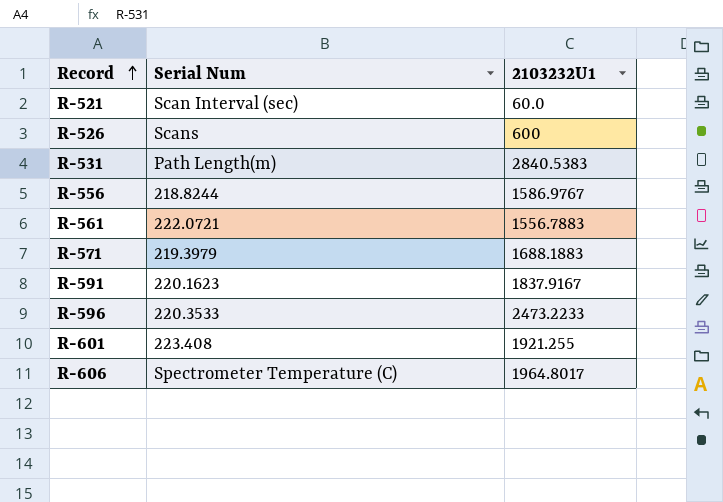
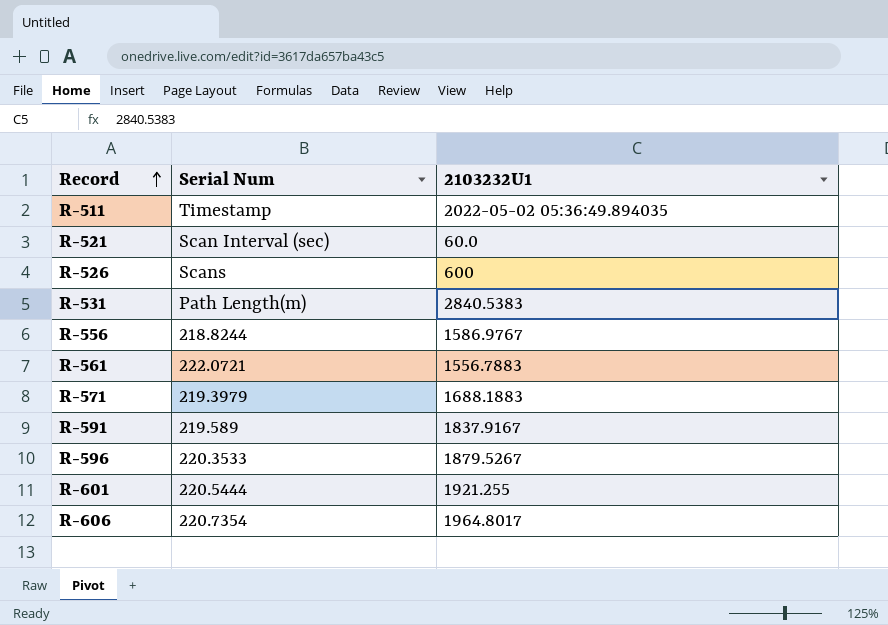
row R-511: none -> Timestamp | 2022-05-02 05:36:49.894035
R-591 | Serial Num: 220.1623 -> 219.589
R-596 | 2103232U1: 2473.2233 -> 1879.5267
R-601 | Serial Num: 223.408 -> 220.5444
R-606 | Serial Num: Spectrometer Temperature (C) -> 220.7354

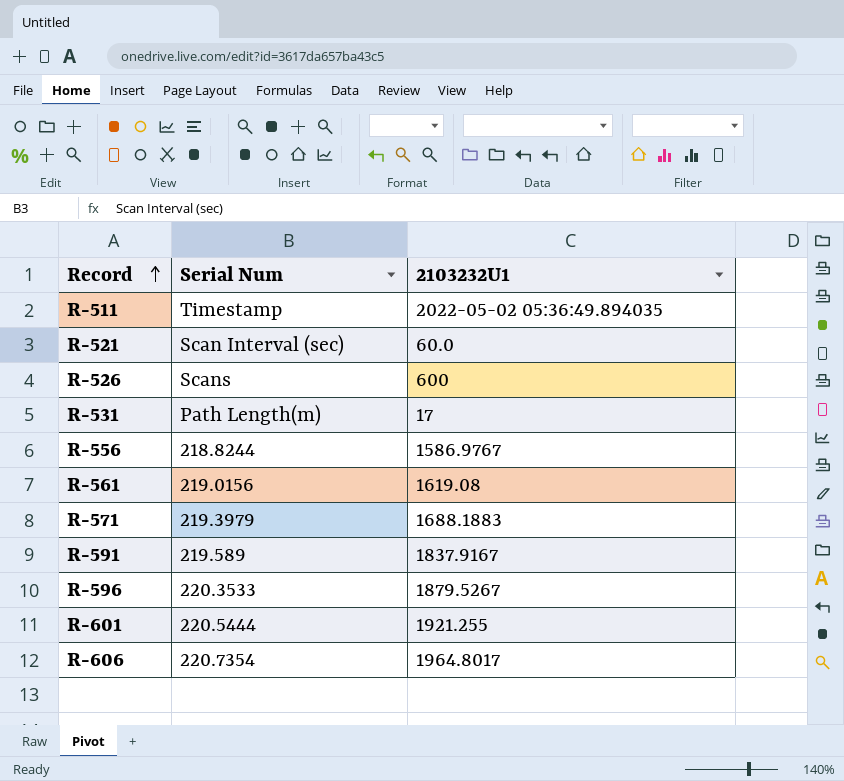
R-531 | 2103232U1: 2840.5383 -> 17
R-561 | Serial Num: 222.0721 -> 219.0156
R-561 | 2103232U1: 1556.7883 -> 1619.08

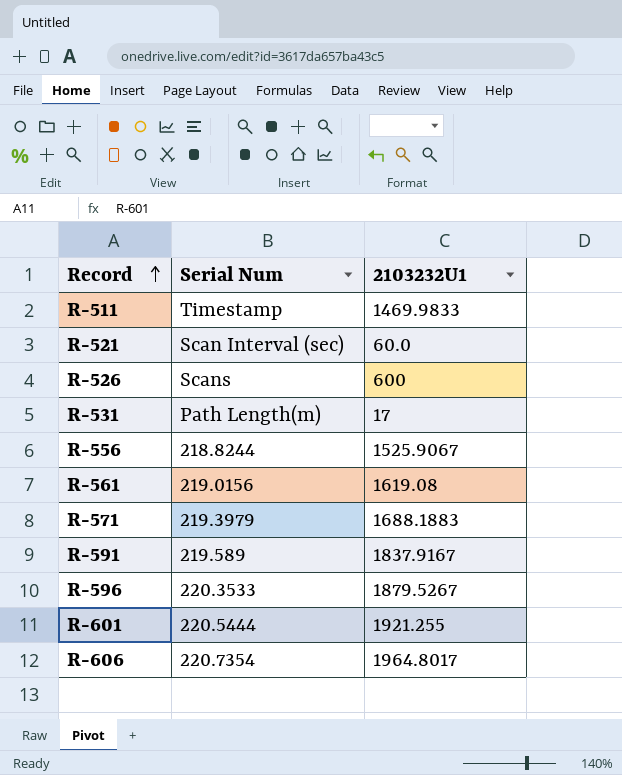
R-511 | 2103232U1: 2022-05-02 05:36:49.894035 -> 1469.9833
R-556 | 2103232U1: 1586.9767 -> 1525.9067

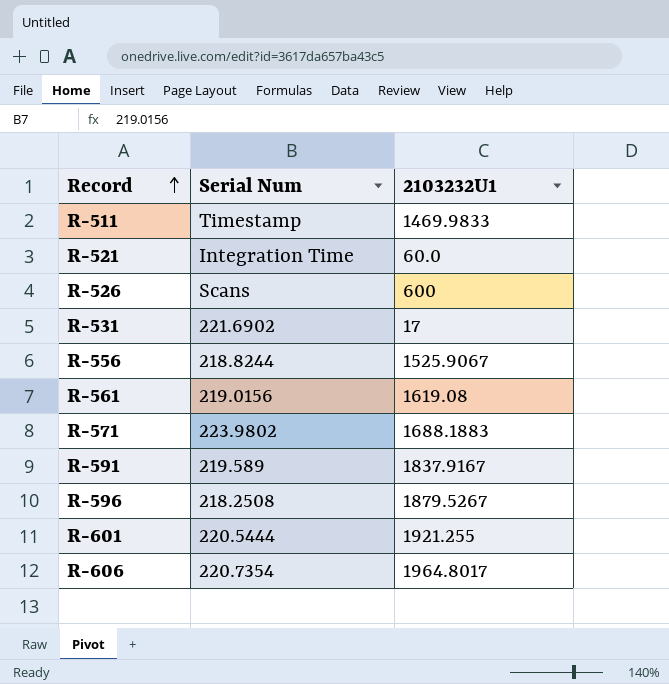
R-521 | Serial Num: Scan Interval (sec) -> Integration Time
R-531 | Serial Num: Path Length(m) -> 221.6902
R-571 | Serial Num: 219.3979 -> 223.9802
R-596 | Serial Num: 220.3533 -> 218.2508

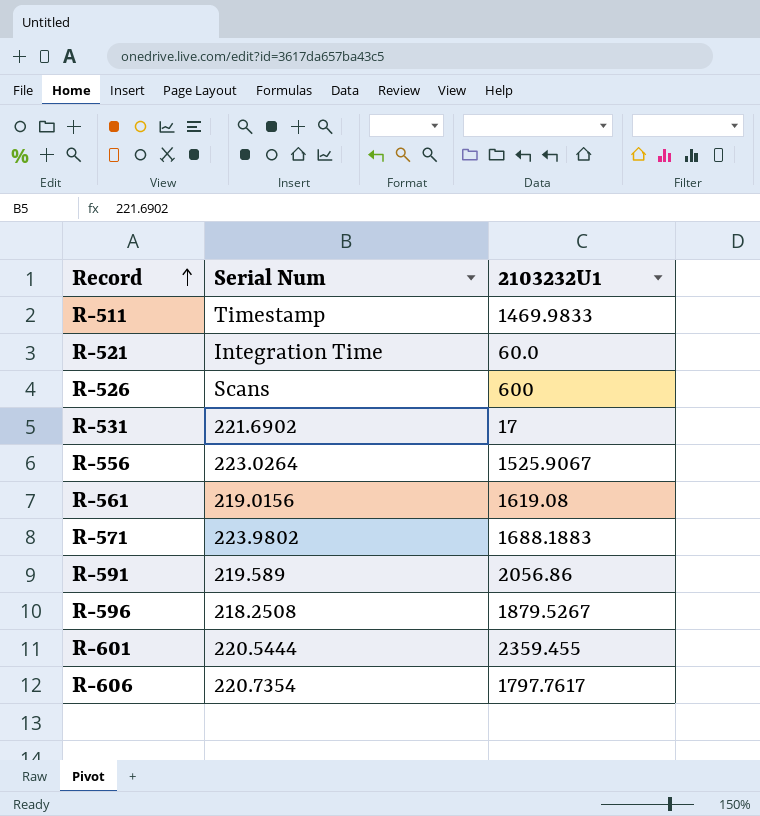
R-556 | Serial Num: 218.8244 -> 223.0264
R-591 | 2103232U1: 1837.9167 -> 2056.86
R-601 | 2103232U1: 1921.255 -> 2359.455
R-606 | 2103232U1: 1964.8017 -> 1797.7617

